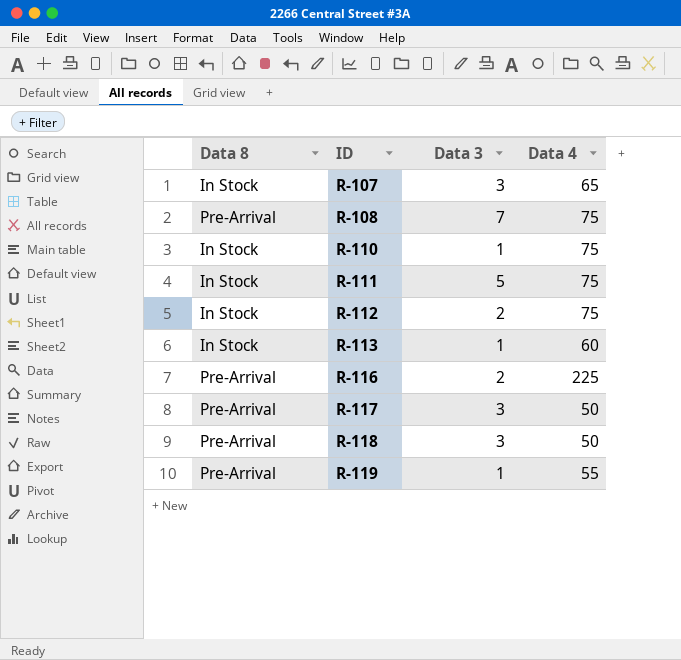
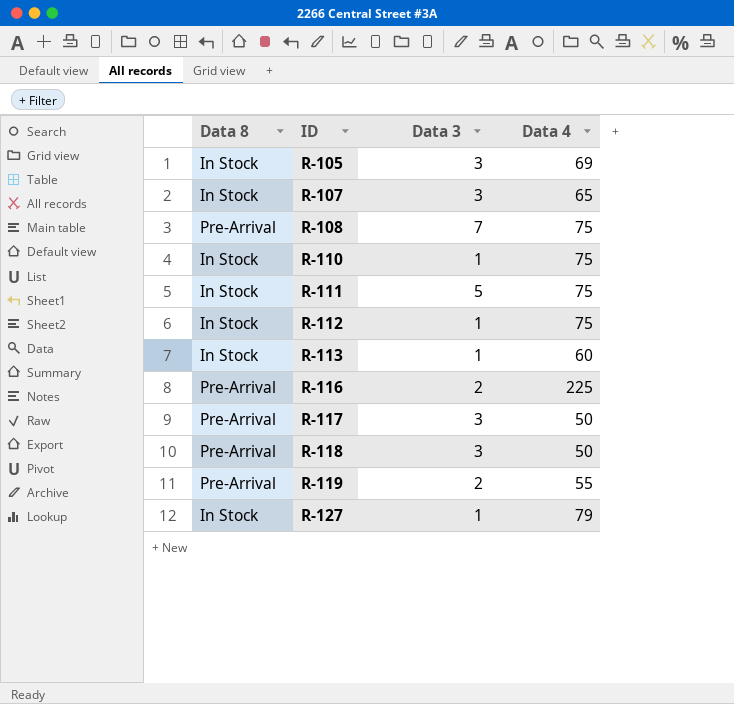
row R-105: none -> In Stock | 3 | 69
R-112 | Data 3: 2 -> 1
R-119 | Data 3: 1 -> 2
row R-127: none -> In Stock | 1 | 79

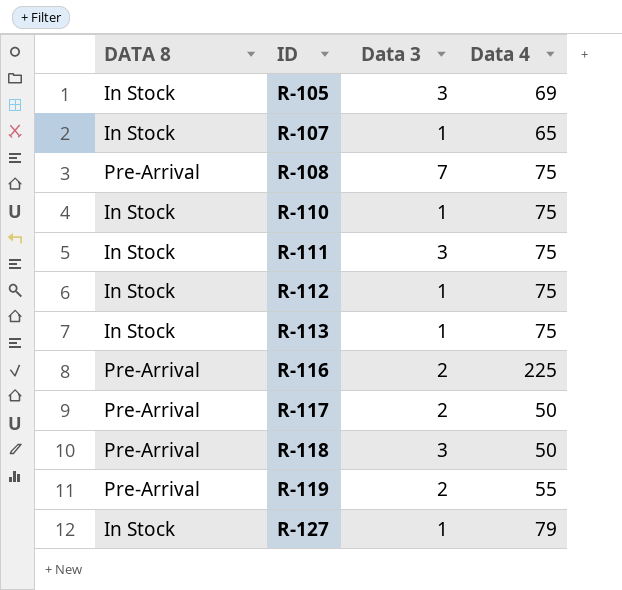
column name: Data 8 -> DATA 8
R-107 | Data 3: 3 -> 1
R-111 | Data 3: 5 -> 3
R-113 | Data 4: 60 -> 75
R-117 | Data 3: 3 -> 2

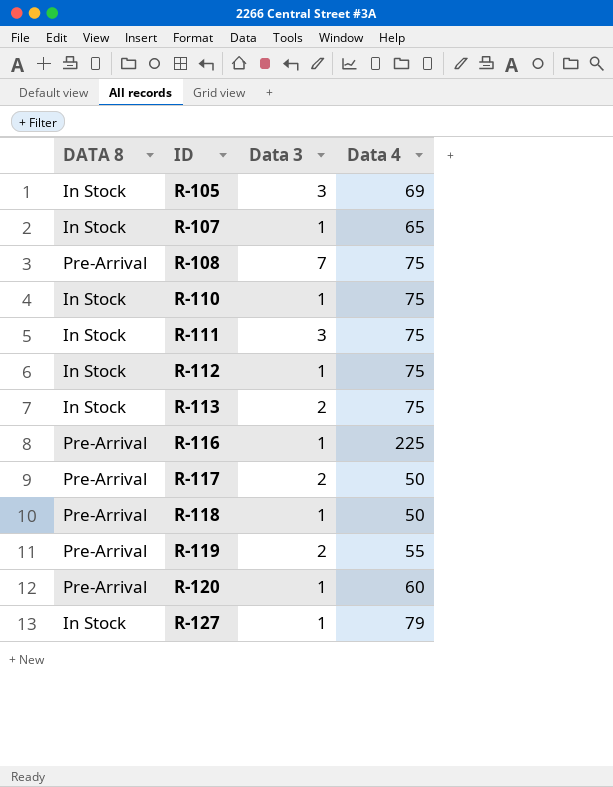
R-113 | Data 3: 1 -> 2
R-116 | Data 3: 2 -> 1
R-118 | Data 3: 3 -> 1
row R-120: none -> Pre-Arrival | 1 | 60

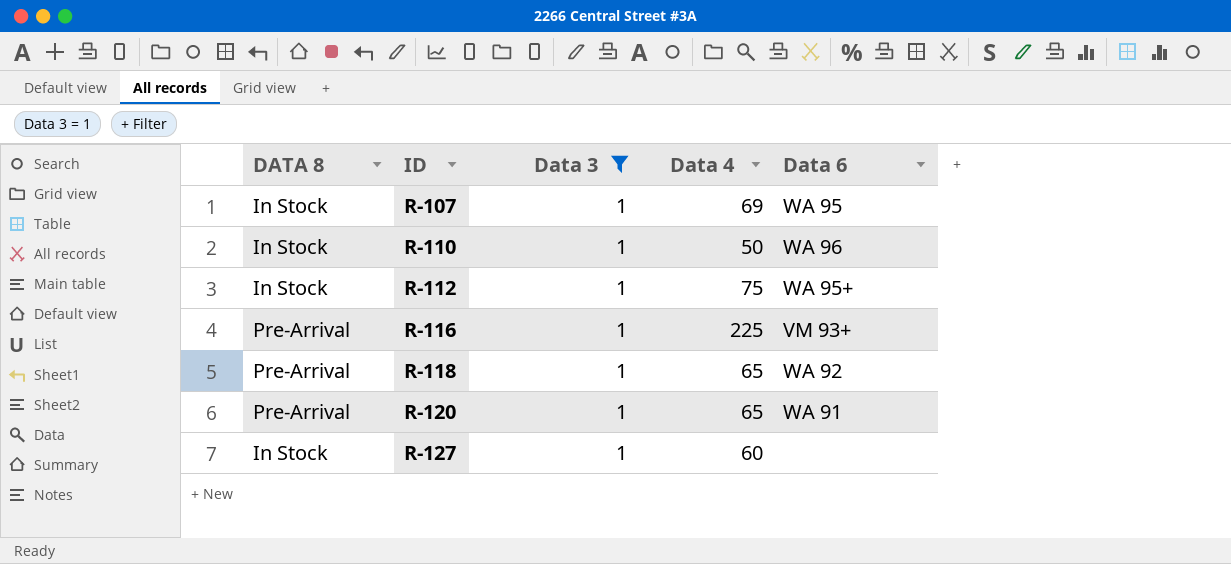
filter: none -> Data 3 = 1
column Data 6 | position: none -> 5
R-107 | Data 4: 65 -> 69
R-110 | Data 4: 75 -> 50
R-118 | Data 4: 50 -> 65
R-120 | Data 4: 60 -> 65
R-127 | Data 4: 79 -> 60

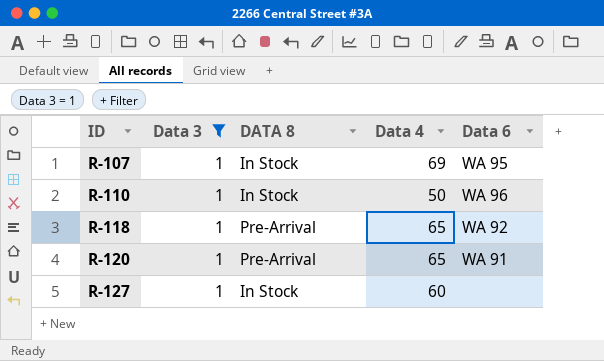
column DATA 8 | position: 1 -> 3
row R-112: In Stock | 1 | 75 | WA 95+ -> none
row R-116: Pre-Arrival | 1 | 225 | VM 93+ -> none

